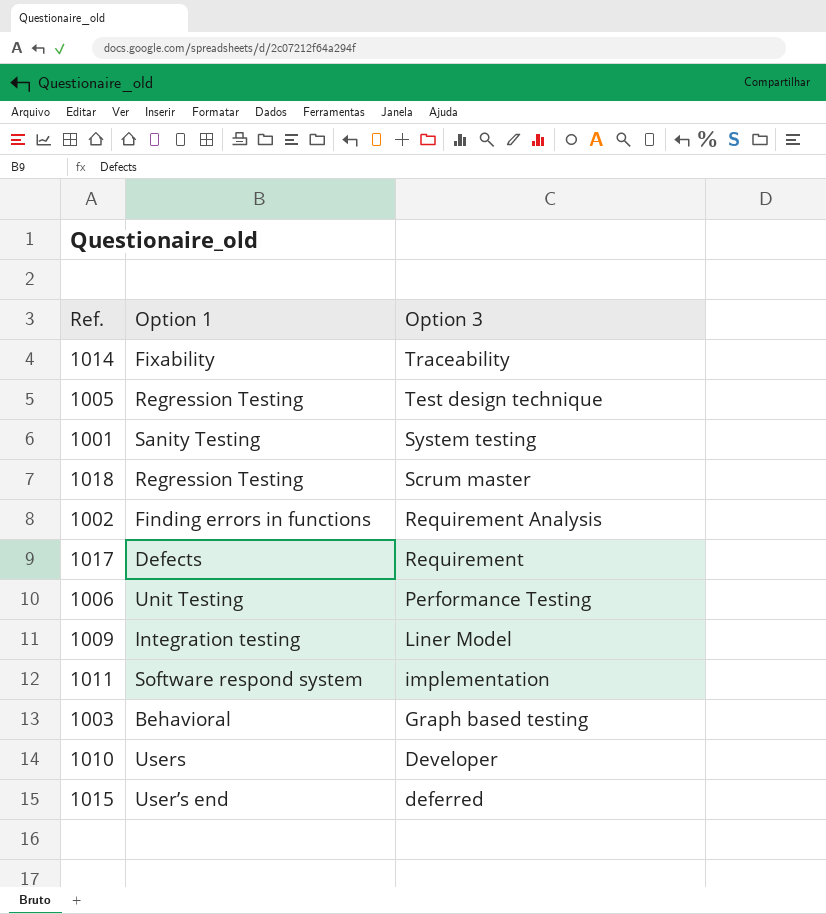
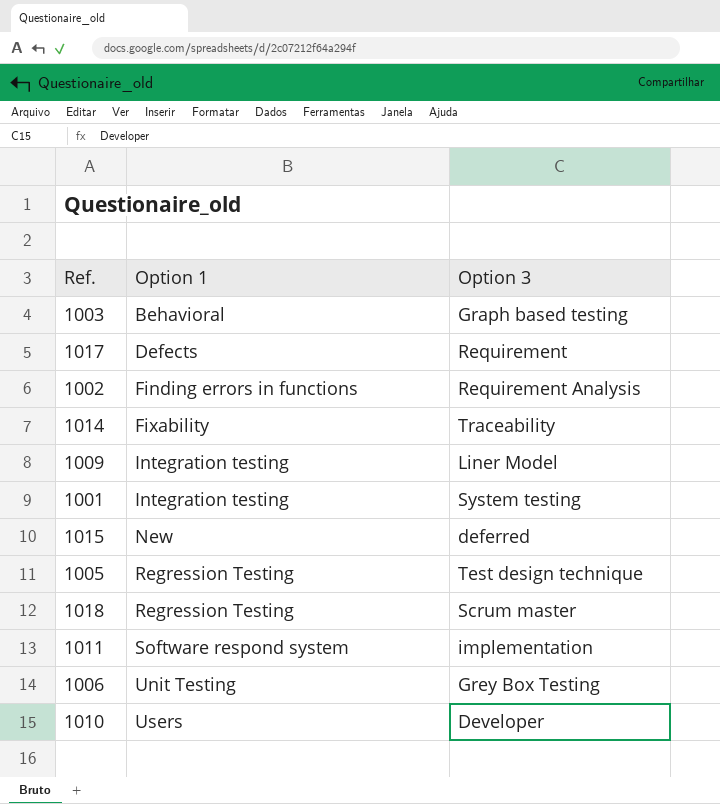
row order: Option 3 descending -> Option 1 ascending
1001 | Option 1: Sanity Testing -> Integration testing
1015 | Option 1: User’s end -> New
1006 | Option 3: Performance Testing -> Grey Box Testing

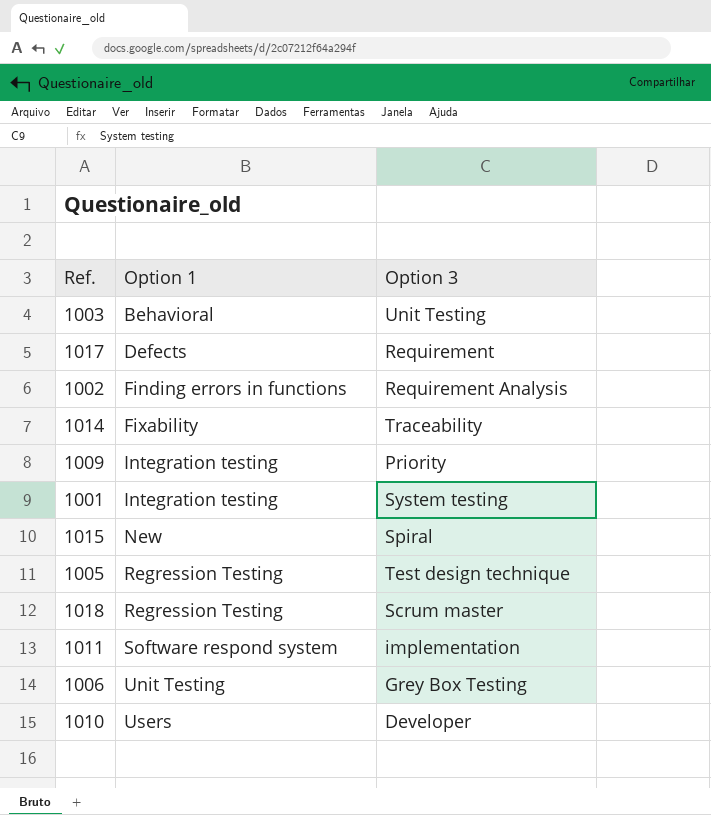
1003 | Option 3: Graph based testing -> Unit Testing
1009 | Option 3: Liner Model -> Priority
1015 | Option 3: deferred -> Spiral

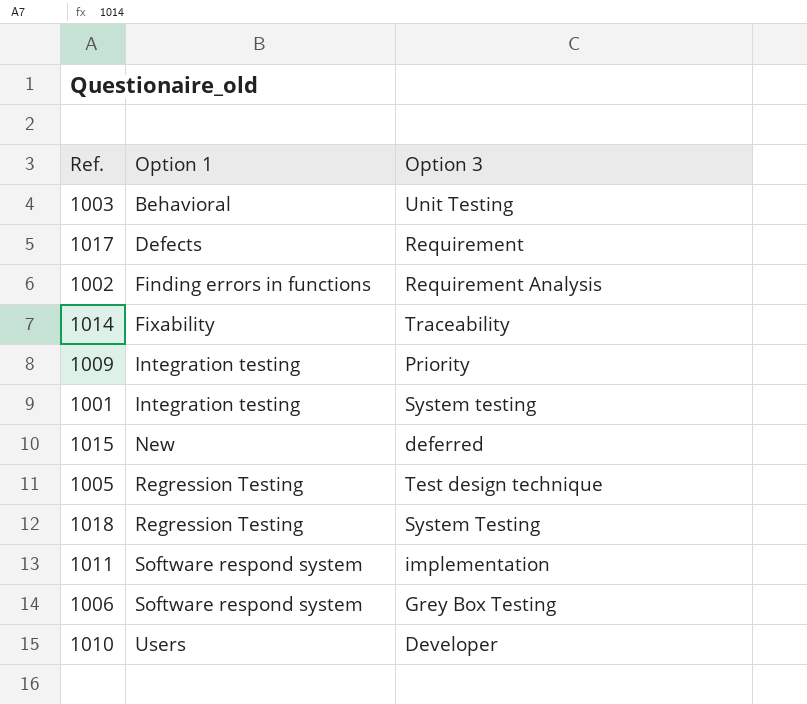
1015 | Option 3: Spiral -> deferred
1018 | Option 3: Scrum master -> System Testing
1006 | Option 1: Unit Testing -> Software respond system

